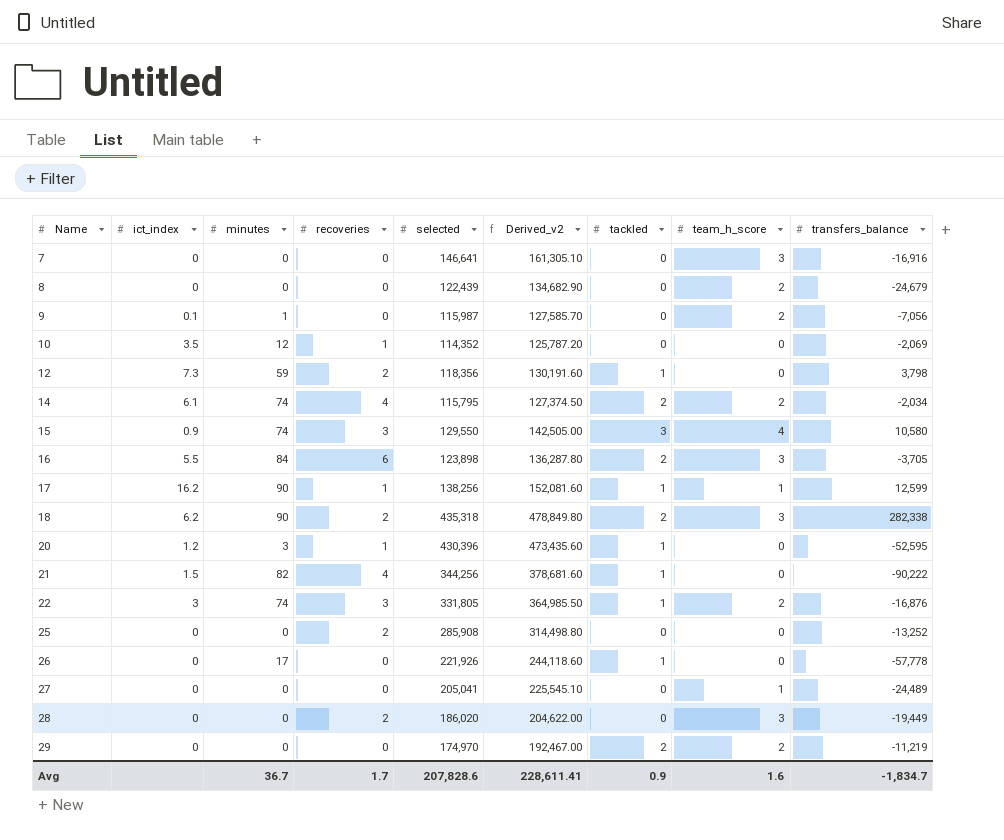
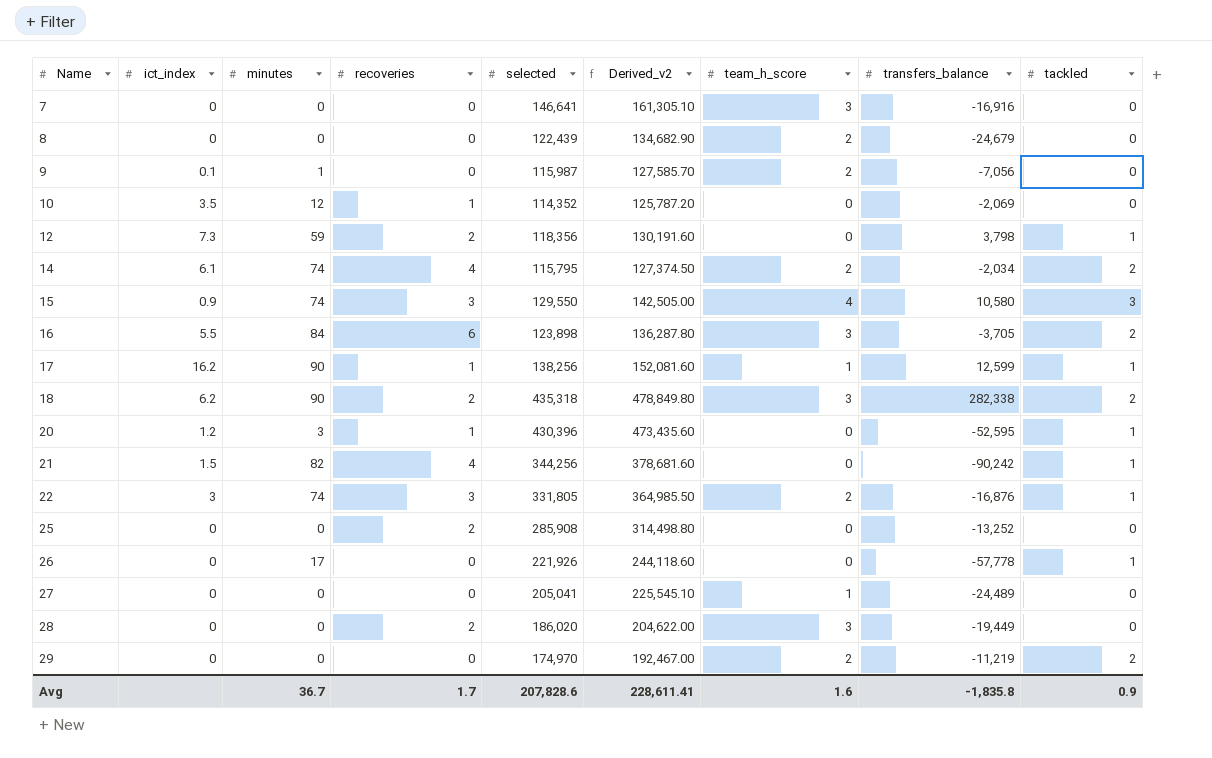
column tackled | position: 7 -> 9
21 | transfers_balance: -90,222 -> -90,242
Avg | transfers_balance: -1,834.7 -> -1,835.8

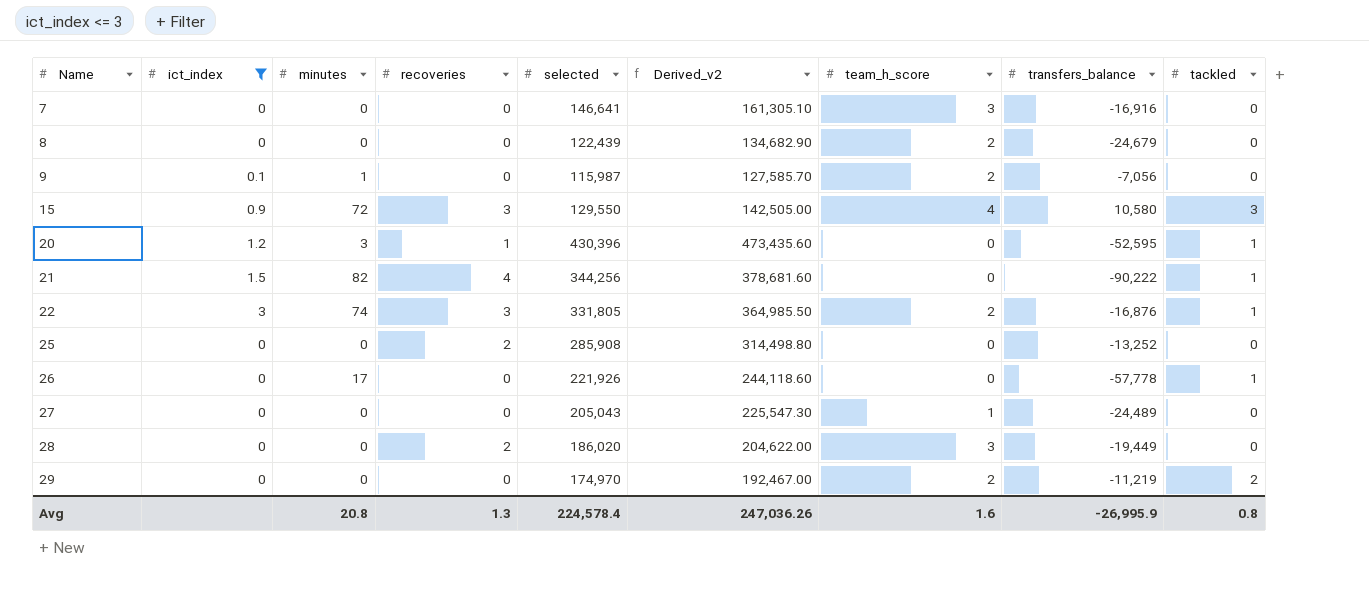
filter: none -> ict_index <= 3
15 | minutes: 74 -> 72
21 | transfers_balance: -90,242 -> -90,222
27 | selected: 205,041 -> 205,043
27 | Derived_v2: 225,545.10 -> 225,547.30
Avg | minutes: 36.7 -> 20.8
Avg | recoveries: 1.7 -> 1.3
Avg | selected: 207,828.6 -> 224,578.4
Avg | Derived_v2: 228,611.41 -> 247,036.26
Avg | transfers_balance: -1,835.8 -> -26,995.9
Avg | tackled: 0.9 -> 0.8

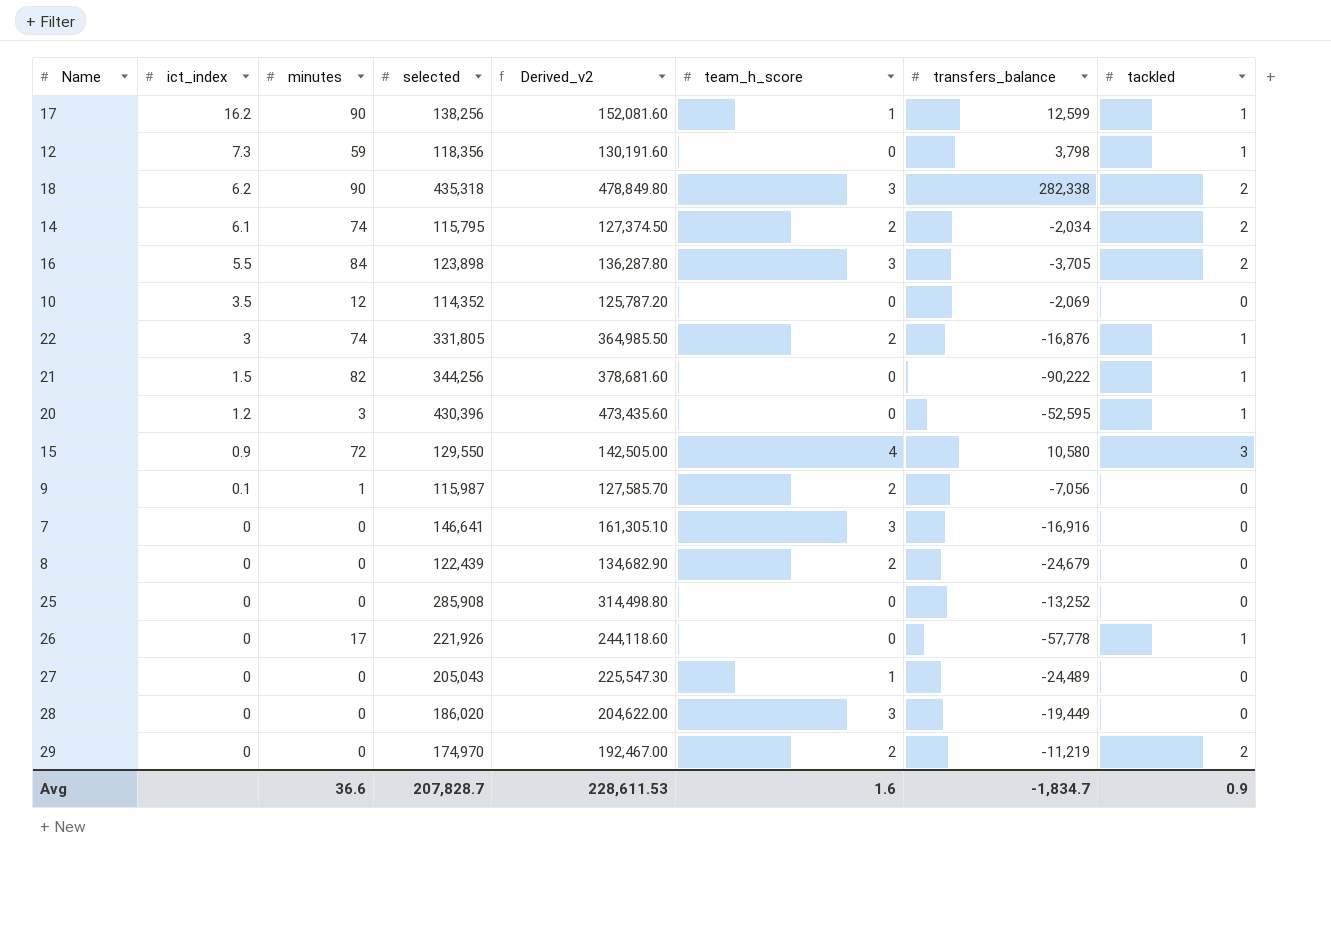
filter: ict_index <= 3 -> none
row order: Name ascending -> ict_index descending
column recoveries | position: 4 -> none
Avg | minutes: 20.8 -> 36.6
Avg | selected: 224,578.4 -> 207,828.7
Avg | Derived_v2: 247,036.26 -> 228,611.53
Avg | transfers_balance: -26,995.9 -> -1,834.7
Avg | tackled: 0.8 -> 0.9

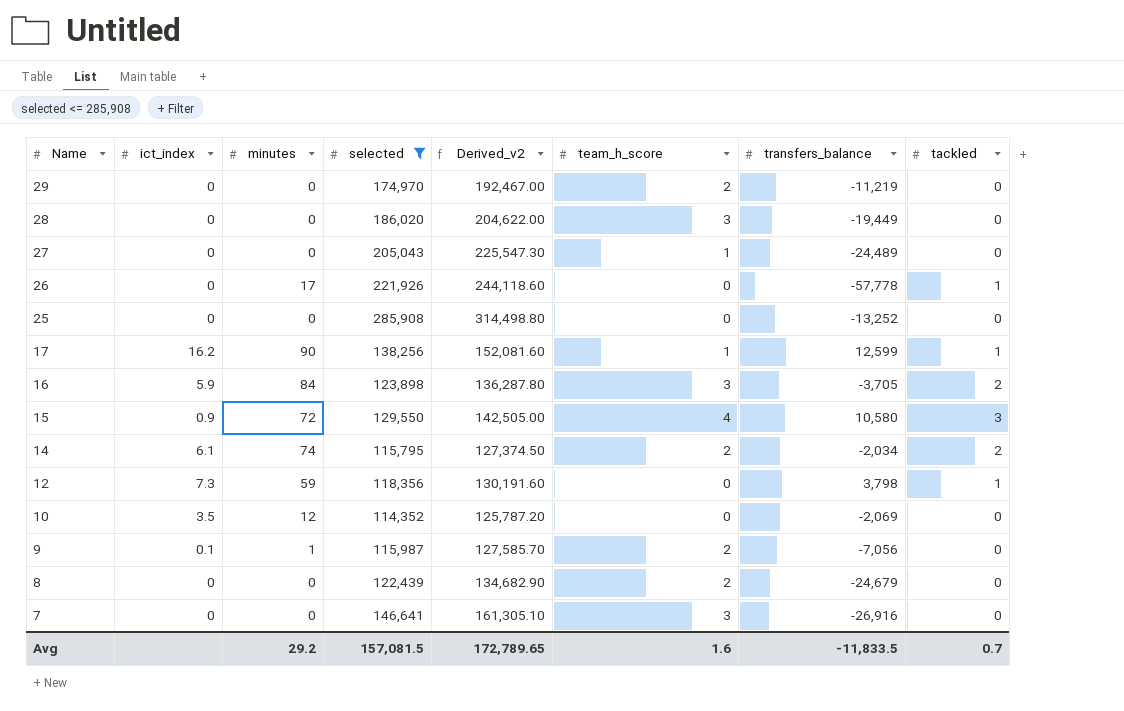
filter: none -> selected <= 285,908
row order: ict_index descending -> Name descending
29 | tackled: 2 -> 0
16 | ict_index: 5.5 -> 5.9
7 | transfers_balance: -16,916 -> -26,916
Avg | minutes: 36.6 -> 29.2
Avg | selected: 207,828.7 -> 157,081.5
Avg | Derived_v2: 228,611.53 -> 172,789.65
Avg | transfers_balance: -1,834.7 -> -11,833.5
Avg | tackled: 0.9 -> 0.7

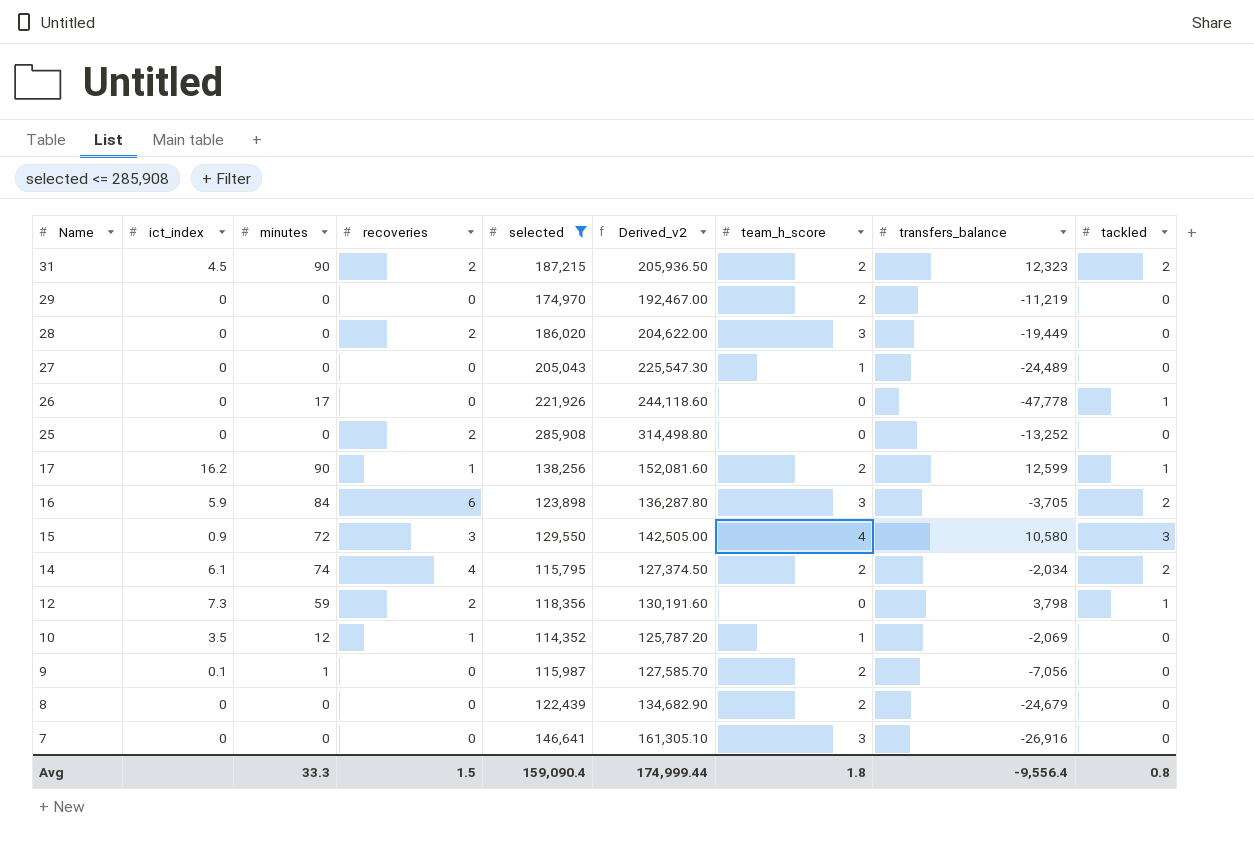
column recoveries | position: none -> 4
row 31: none -> 4.5 | 90 | 2 | 187,215 | 205,936.50 | 2 | 12,323 | 2
26 | transfers_balance: -57,778 -> -47,778
17 | team_h_score: 1 -> 2
10 | team_h_score: 0 -> 1
Avg | minutes: 29.2 -> 33.3
Avg | selected: 157,081.5 -> 159,090.4
Avg | Derived_v2: 172,789.65 -> 174,999.44
Avg | team_h_score: 1.6 -> 1.8
Avg | transfers_balance: -11,833.5 -> -9,556.4
Avg | tackled: 0.7 -> 0.8

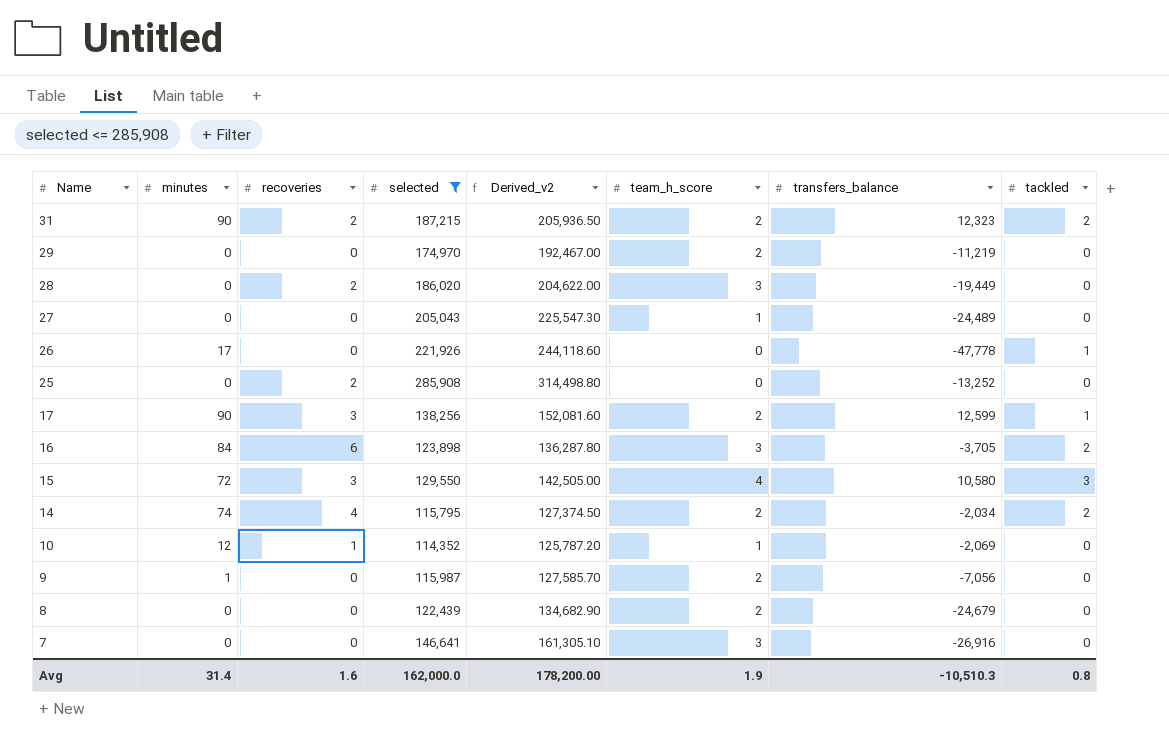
column ict_index | position: 2 -> none
row 12: 7.3 | 59 | 2 | 118,356 | 130,191.60 | 0 | 3,798 | 1 -> none
17 | recoveries: 1 -> 3
Avg | minutes: 33.3 -> 31.4
Avg | recoveries: 1.5 -> 1.6
Avg | selected: 159,090.4 -> 162,000.0
Avg | Derived_v2: 174,999.44 -> 178,200.00
Avg | team_h_score: 1.8 -> 1.9
Avg | transfers_balance: -9,556.4 -> -10,510.3

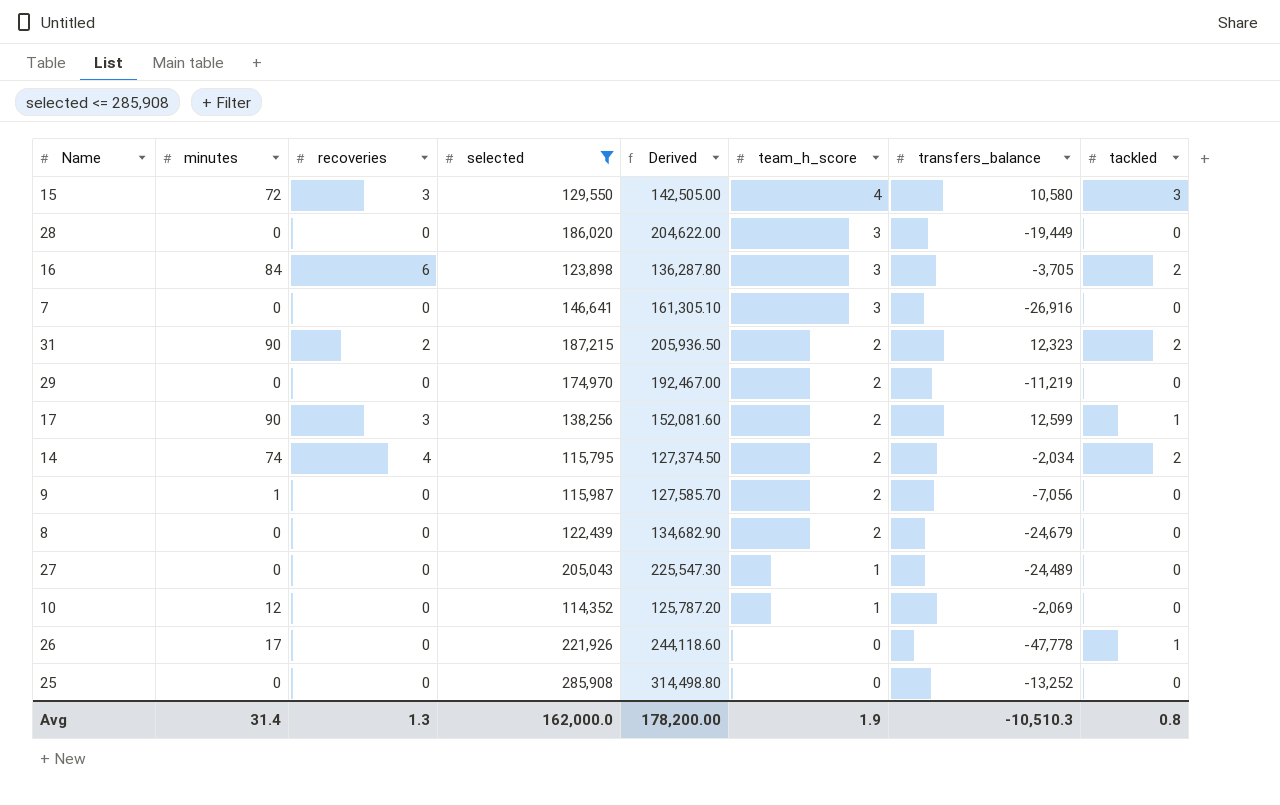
row order: Name descending -> team_h_score descending
column name: Derived_v2 -> Derived
28 | recoveries: 2 -> 0
10 | recoveries: 1 -> 0
25 | recoveries: 2 -> 0
Avg | recoveries: 1.6 -> 1.3

